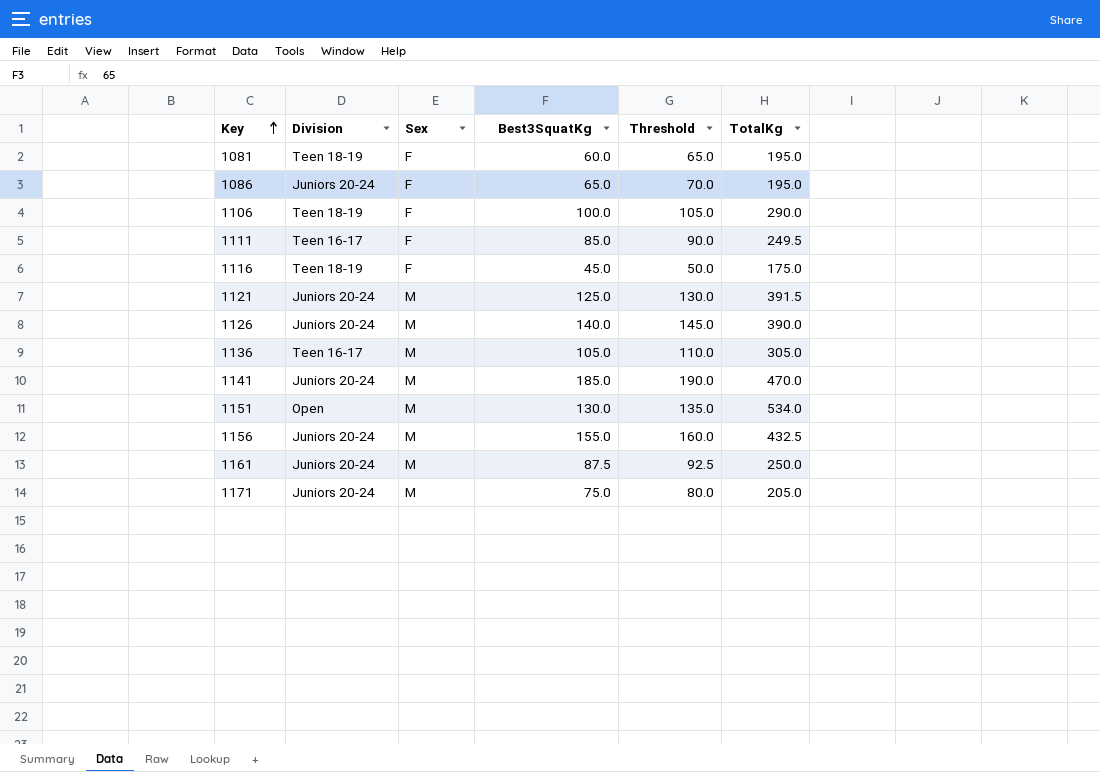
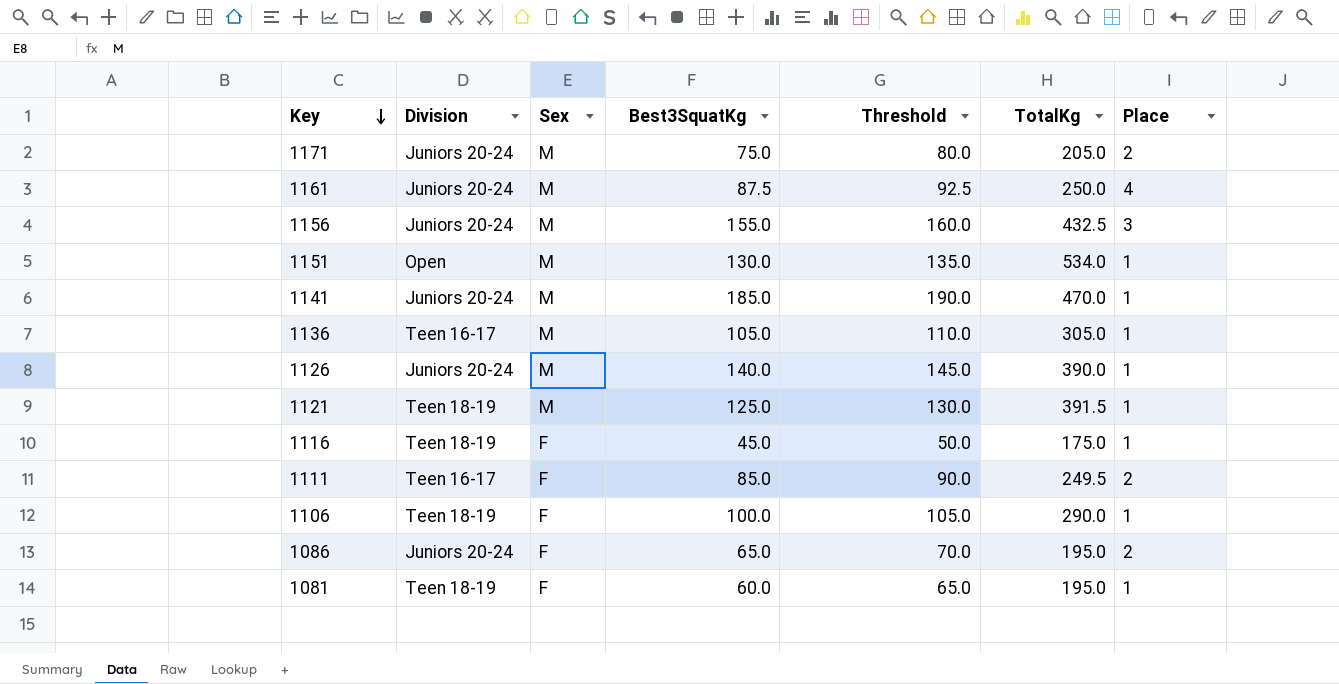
row order: Key ascending -> Key descending
column Place | position: none -> 7
1121 | Division: Juniors 20-24 -> Teen 18-19

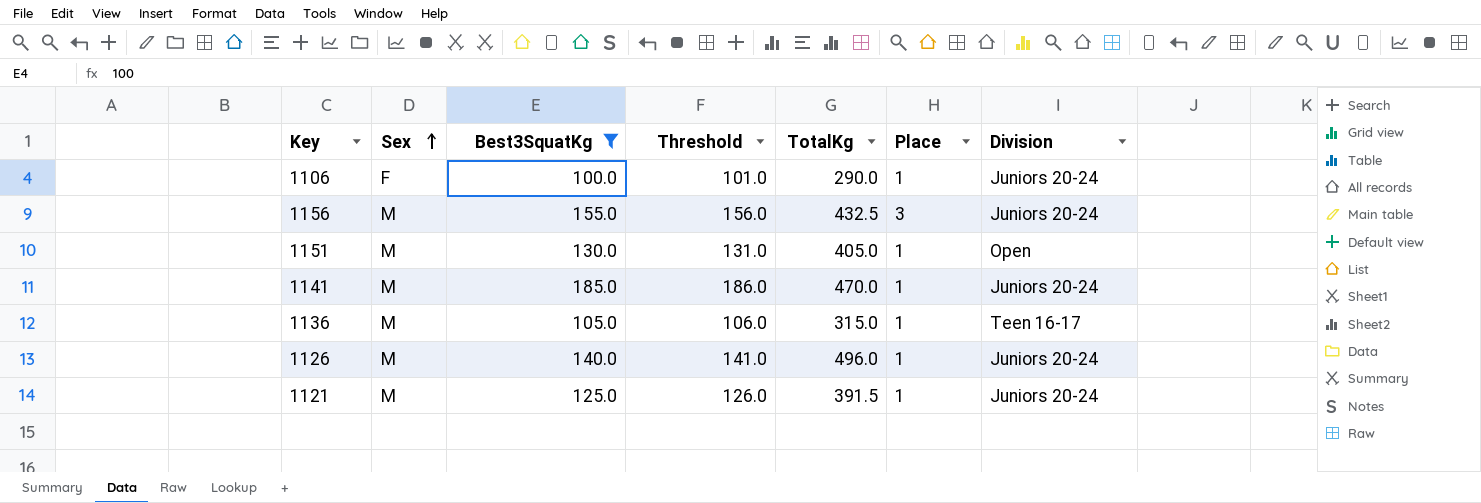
filter: none -> Best3SquatKg >= 100.0
row order: Key descending -> Sex ascending
column Threshold | formula: [Best3SquatKg] + 5 -> [Best3SquatKg] + 1
column Division | position: 2 -> 7
1106 | Division: Teen 18-19 -> Juniors 20-24
1151 | TotalKg: 534.0 -> 405.0
1136 | TotalKg: 305.0 -> 315.0
1126 | TotalKg: 390.0 -> 496.0
1121 | Division: Teen 18-19 -> Juniors 20-24

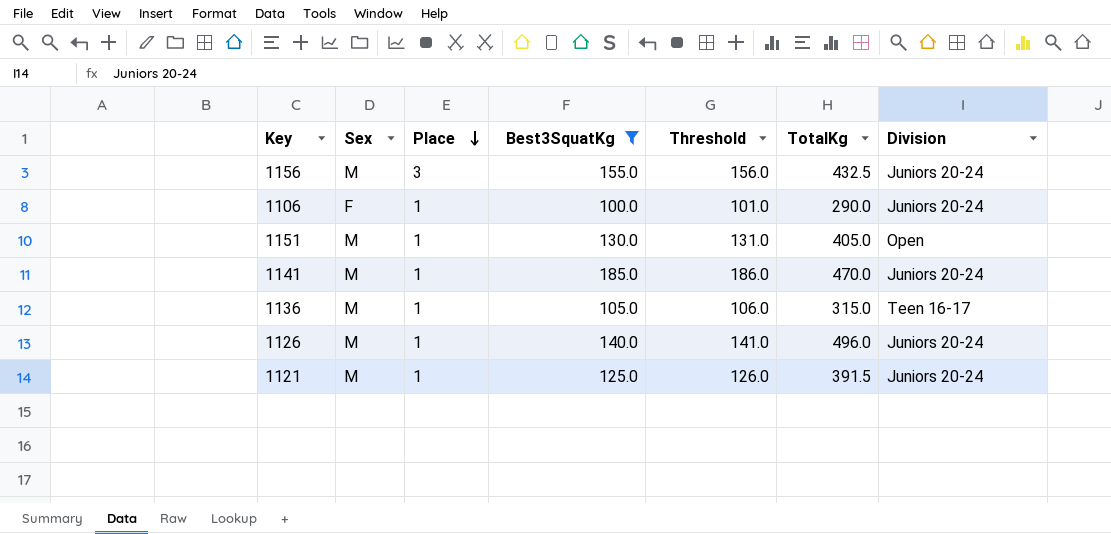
row order: Sex ascending -> Place descending
column Place | position: 6 -> 3

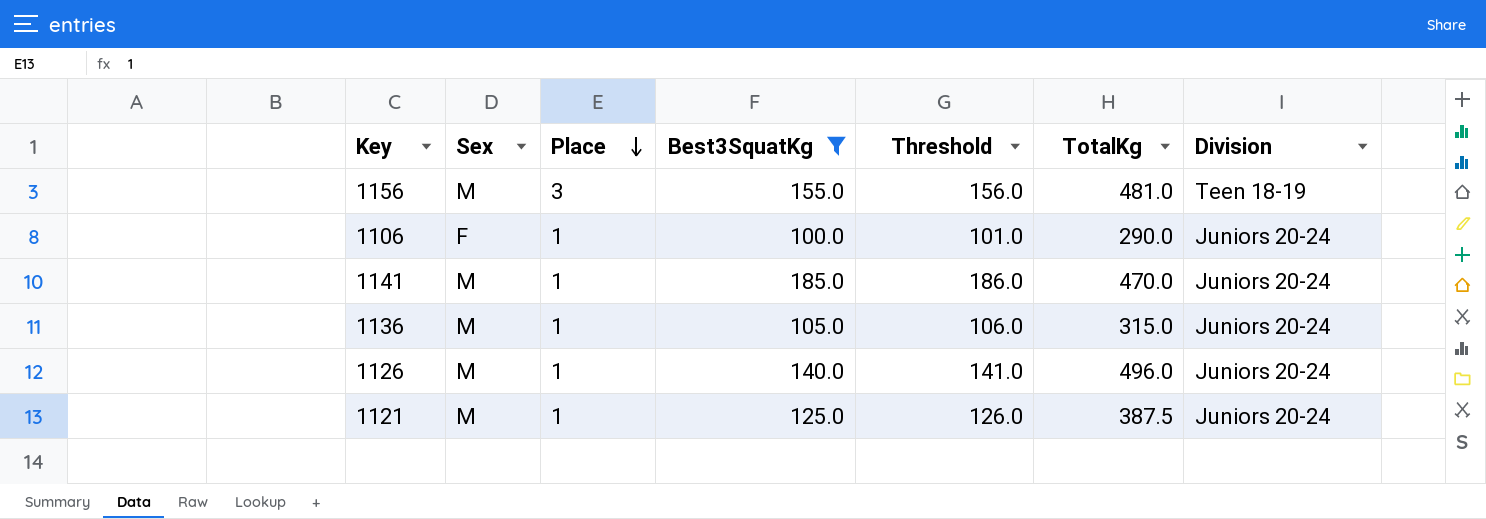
row 1151: M | 1 | 130.0 | 131.0 | 405.0 | Open -> none
1156 | TotalKg: 432.5 -> 481.0
1156 | Division: Juniors 20-24 -> Teen 18-19
1136 | Division: Teen 16-17 -> Juniors 20-24
1121 | TotalKg: 391.5 -> 387.5

